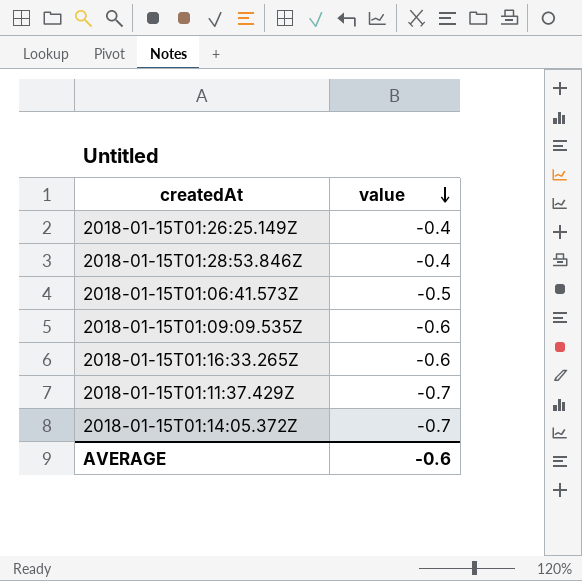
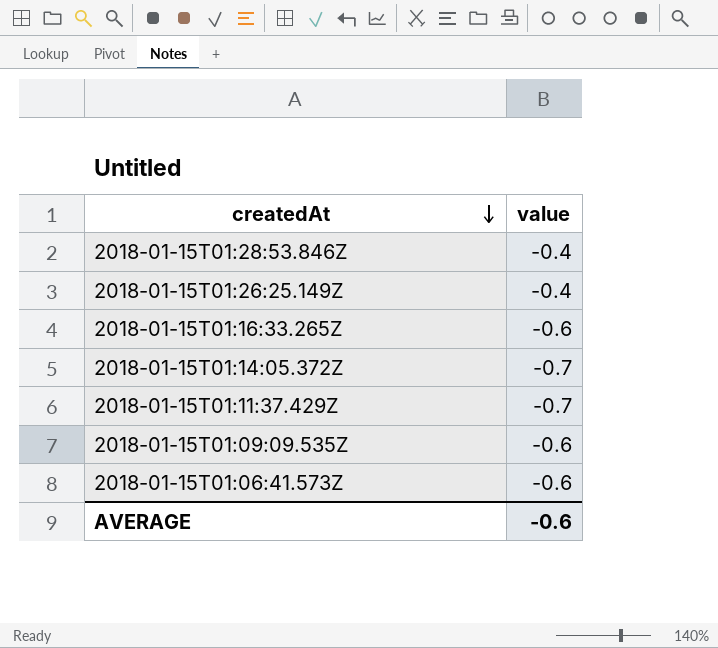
row order: value descending -> createdAt descending
2018-01-15T01:06:41.573Z | value: -0.5 -> -0.6

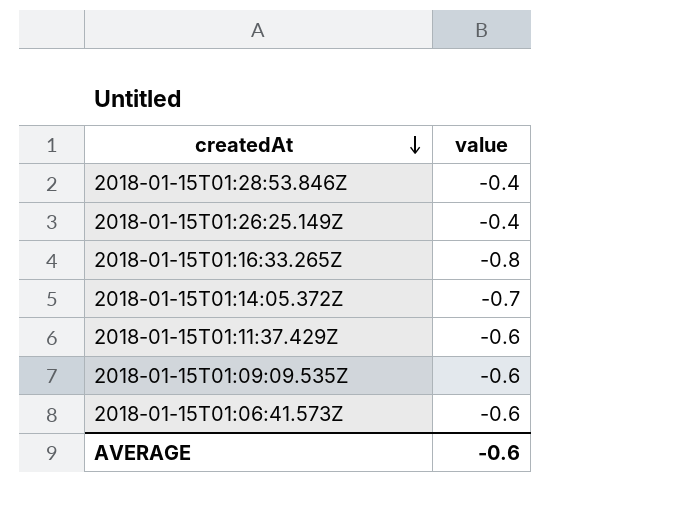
2018-01-15T01:16:33.265Z | value: -0.6 -> -0.8
2018-01-15T01:11:37.429Z | value: -0.7 -> -0.6

